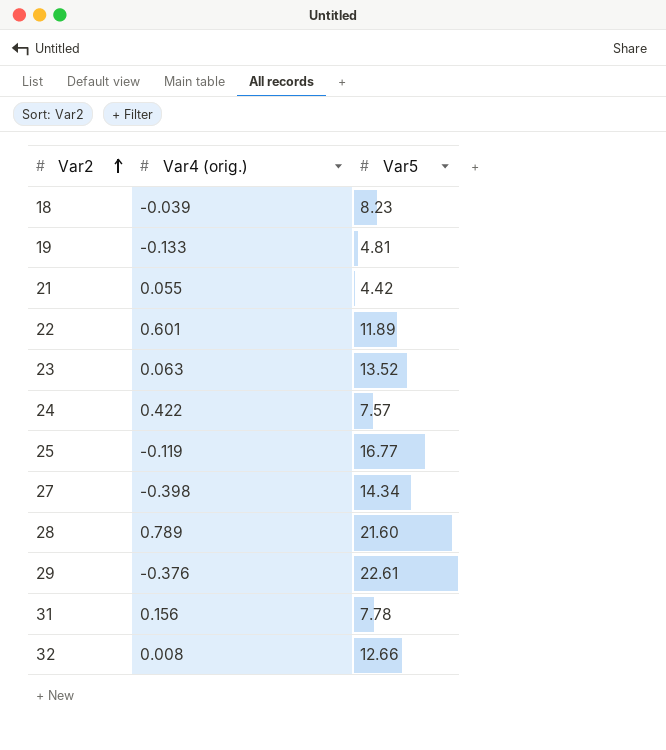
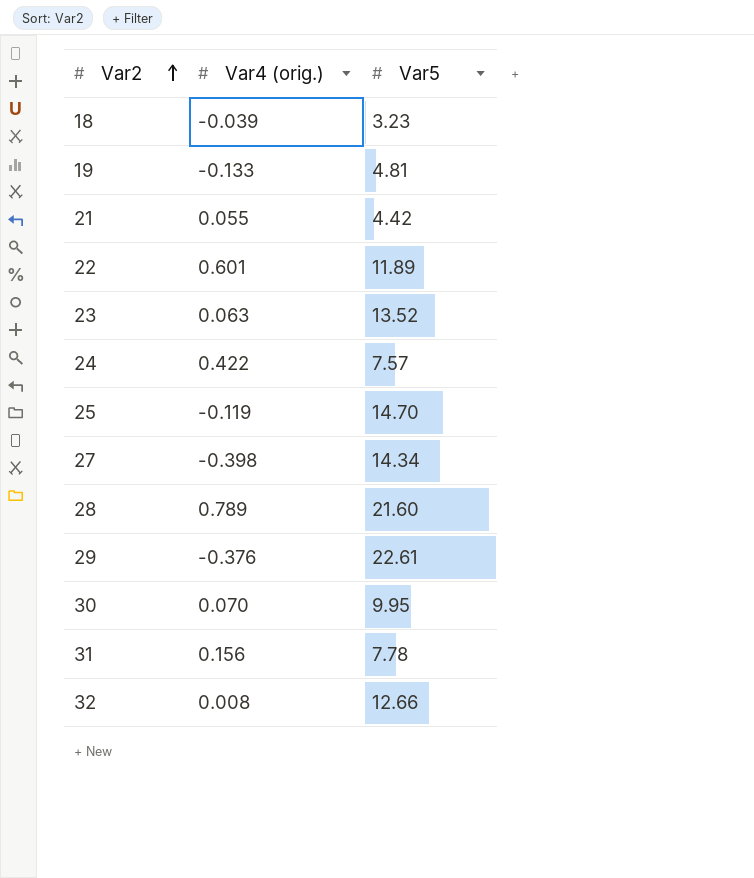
18 | Var5: 8.23 -> 3.23
25 | Var5: 16.77 -> 14.70
row 30: none -> 0.070 | 9.95

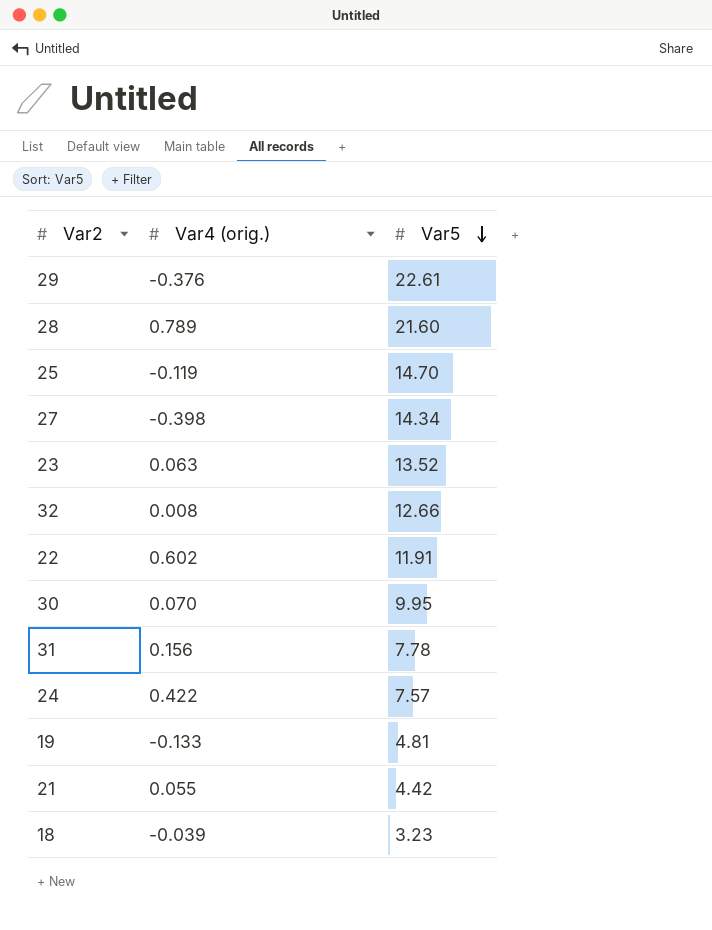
row order: Var2 ascending -> Var5 descending
22 | Var4 (orig.): 0.601 -> 0.602
22 | Var5: 11.89 -> 11.91

